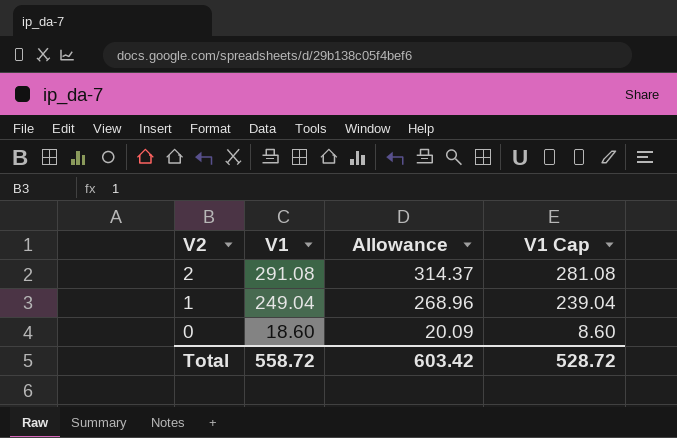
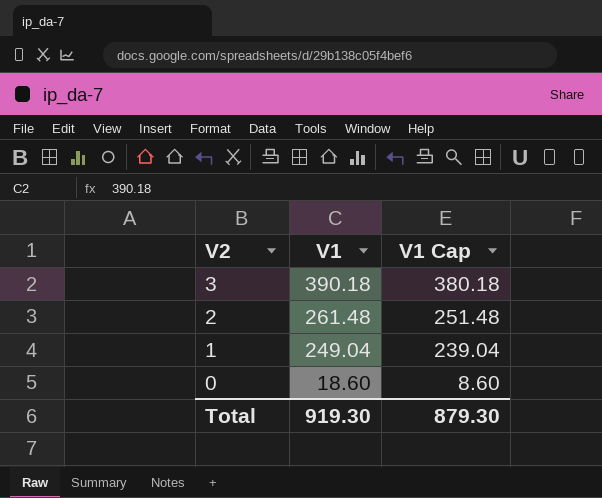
column Allowance | formula: [V1] * 1.08 -> none
row 3: none -> 390.18 | 380.18
2 | V1: 291.08 -> 261.48
2 | V1 Cap: 281.08 -> 251.48
Total | V1: 558.72 -> 919.30
Total | V1 Cap: 528.72 -> 879.30

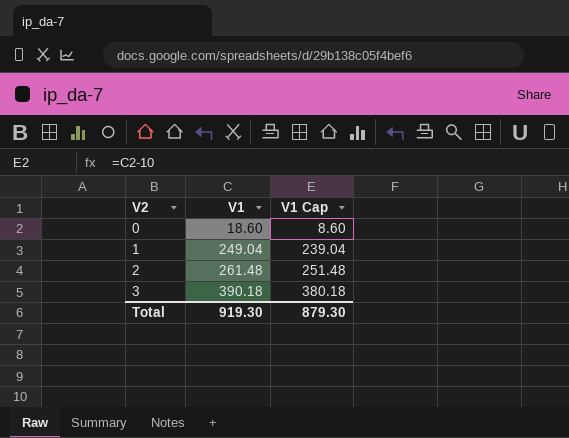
row order: V2 descending -> V2 ascending

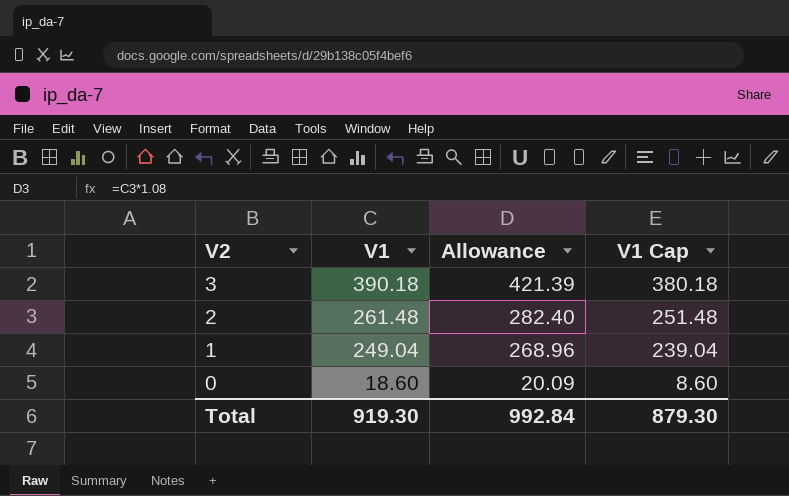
row order: V2 ascending -> V2 descending
column Allowance | formula: none -> [V1] * 1.08

